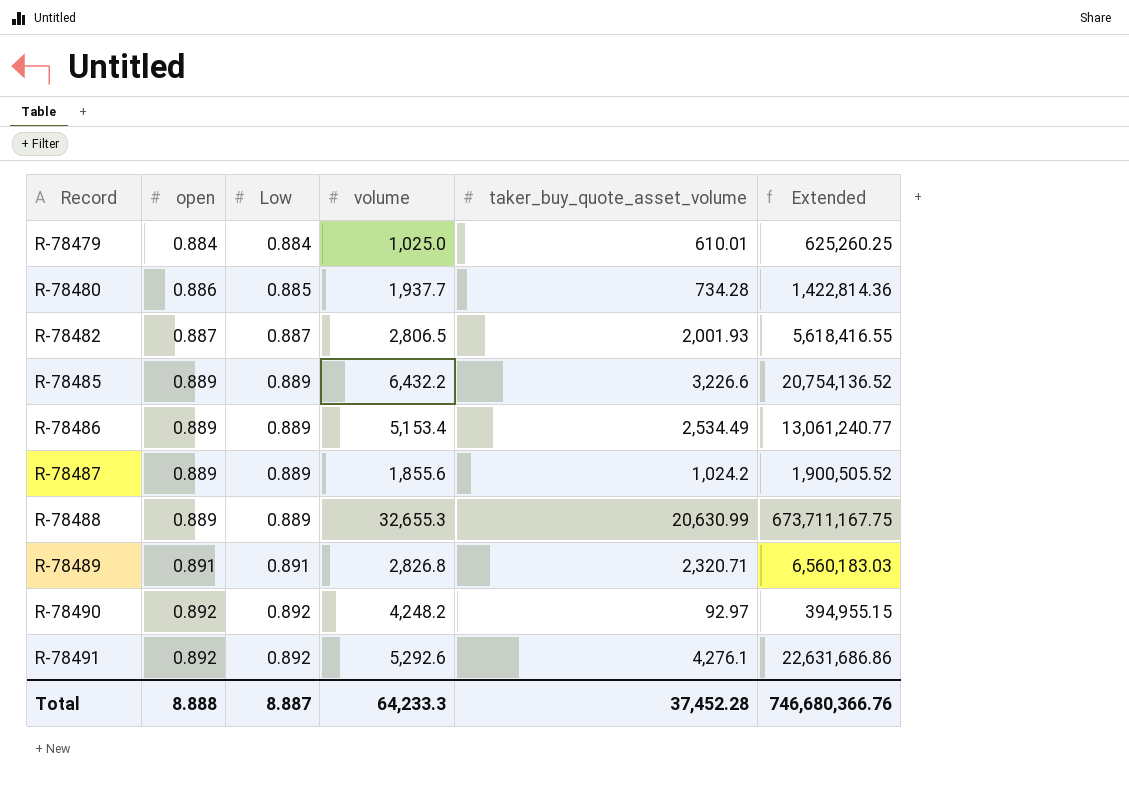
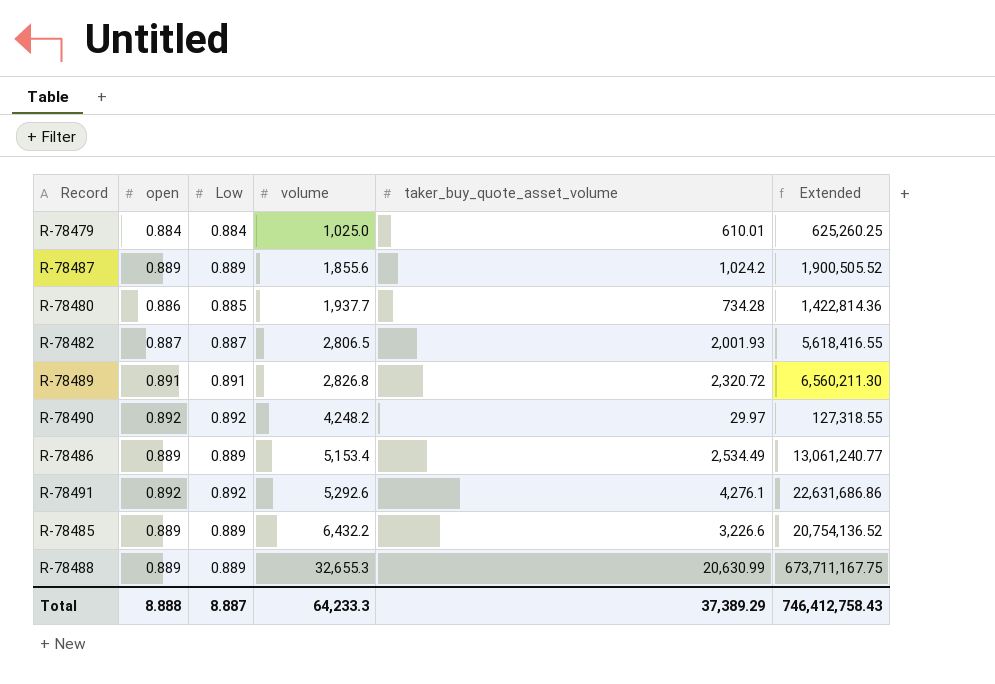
row order: Record ascending -> volume ascending
R-78489 | taker_buy_quote_asset_volume: 2,320.71 -> 2,320.72
R-78489 | Extended: 6,560,183.03 -> 6,560,211.30
R-78490 | taker_buy_quote_asset_volume: 92.97 -> 29.97
R-78490 | Extended: 394,955.15 -> 127,318.55
Total | taker_buy_quote_asset_volume: 37,452.28 -> 37,389.29
Total | Extended: 746,680,366.76 -> 746,412,758.43

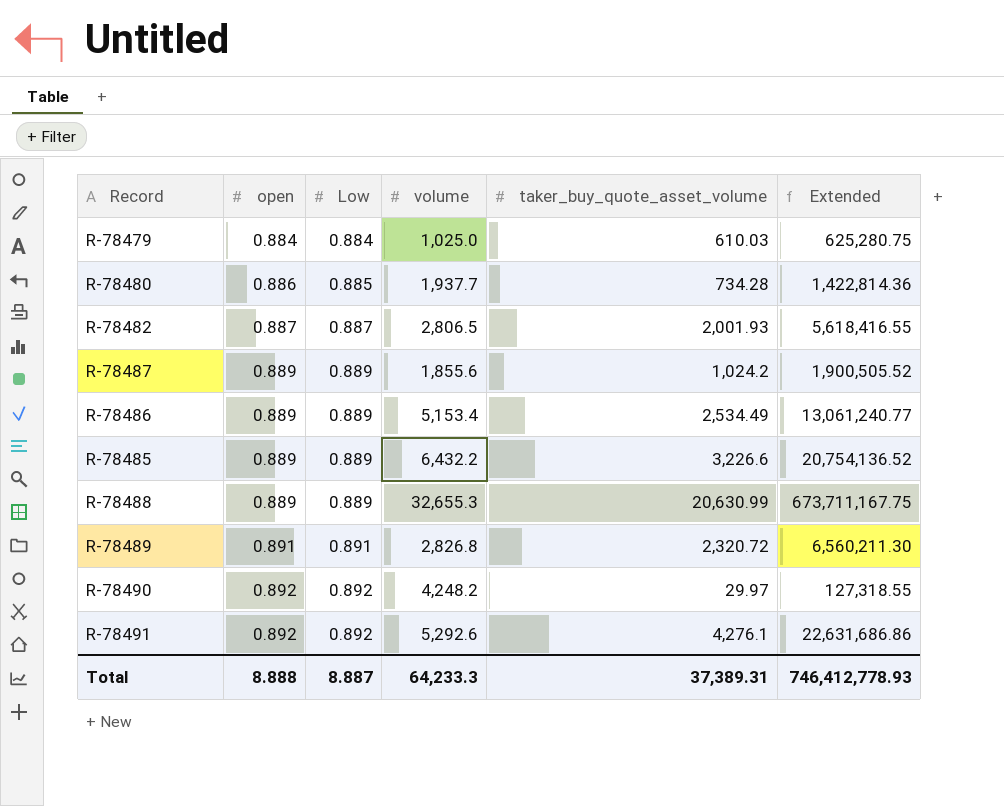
row order: volume ascending -> open ascending
R-78479 | taker_buy_quote_asset_volume: 610.01 -> 610.03
R-78479 | Extended: 625,260.25 -> 625,280.75
Total | taker_buy_quote_asset_volume: 37,389.29 -> 37,389.31
Total | Extended: 746,412,758.43 -> 746,412,778.93

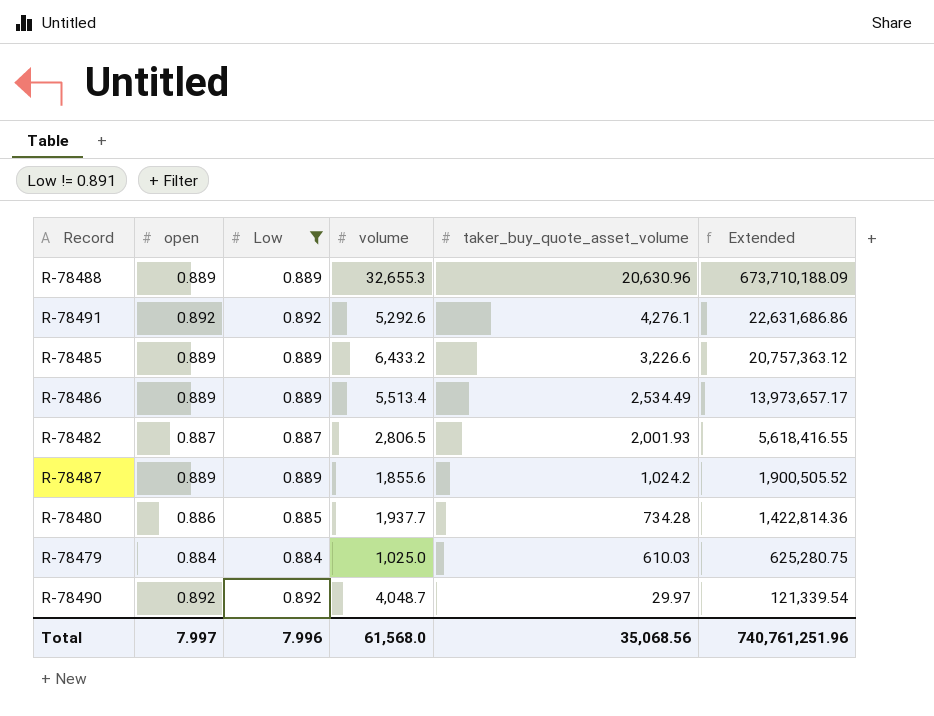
filter: none -> Low != 0.891
row order: open ascending -> taker_buy_quote_asset_volume descending
R-78488 | taker_buy_quote_asset_volume: 20,630.99 -> 20,630.96
R-78488 | Extended: 673,711,167.75 -> 673,710,188.09
R-78485 | volume: 6,432.2 -> 6,433.2
R-78485 | Extended: 20,754,136.52 -> 20,757,363.12
R-78486 | volume: 5,153.4 -> 5,513.4
R-78486 | Extended: 13,061,240.77 -> 13,973,657.17
R-78490 | volume: 4,248.2 -> 4,048.7
R-78490 | Extended: 127,318.55 -> 121,339.54
Total | open: 8.888 -> 7.997
Total | Low: 8.887 -> 7.996
Total | volume: 64,233.3 -> 61,568.0
Total | taker_buy_quote_asset_volume: 37,389.31 -> 35,068.56
Total | Extended: 746,412,778.93 -> 740,761,251.96

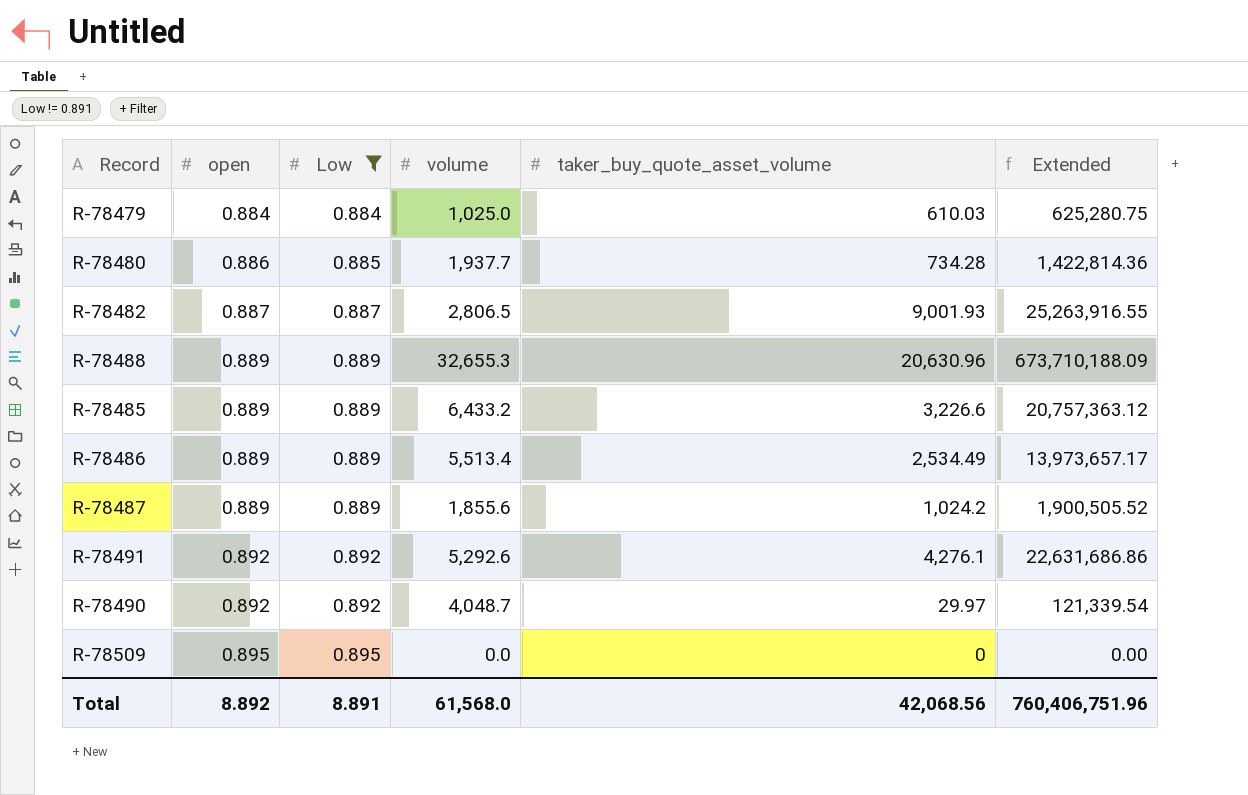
row order: taker_buy_quote_asset_volume descending -> open ascending
R-78482 | taker_buy_quote_asset_volume: 2,001.93 -> 9,001.93
R-78482 | Extended: 5,618,416.55 -> 25,263,916.55
row R-78509: none -> 0.895 | 0.895 | 0.0 | 0 | 0.00
Total | open: 7.997 -> 8.892
Total | Low: 7.996 -> 8.891
Total | taker_buy_quote_asset_volume: 35,068.56 -> 42,068.56
Total | Extended: 740,761,251.96 -> 760,406,751.96

